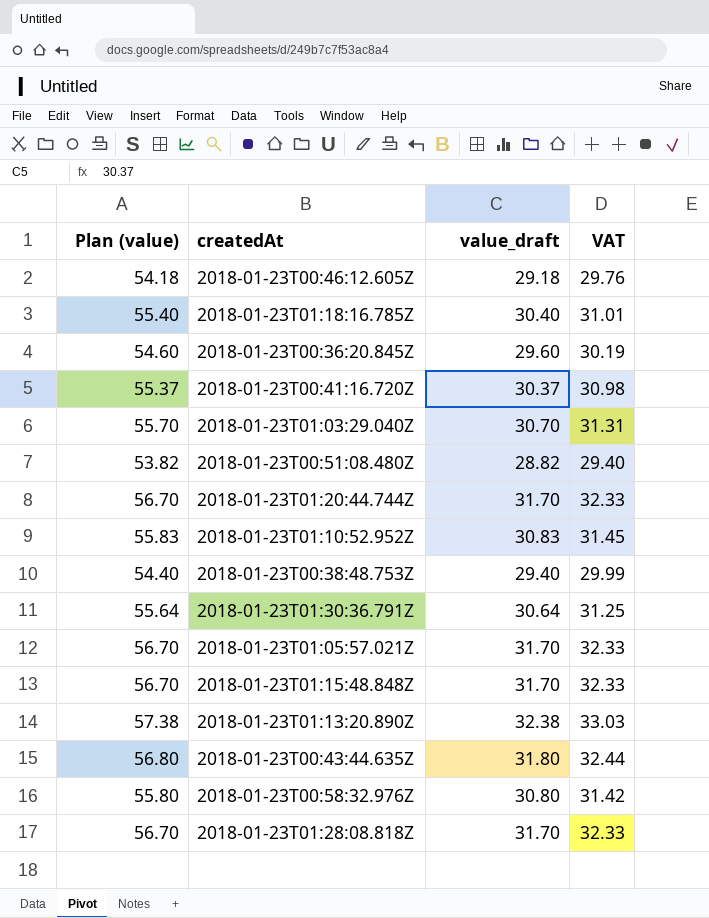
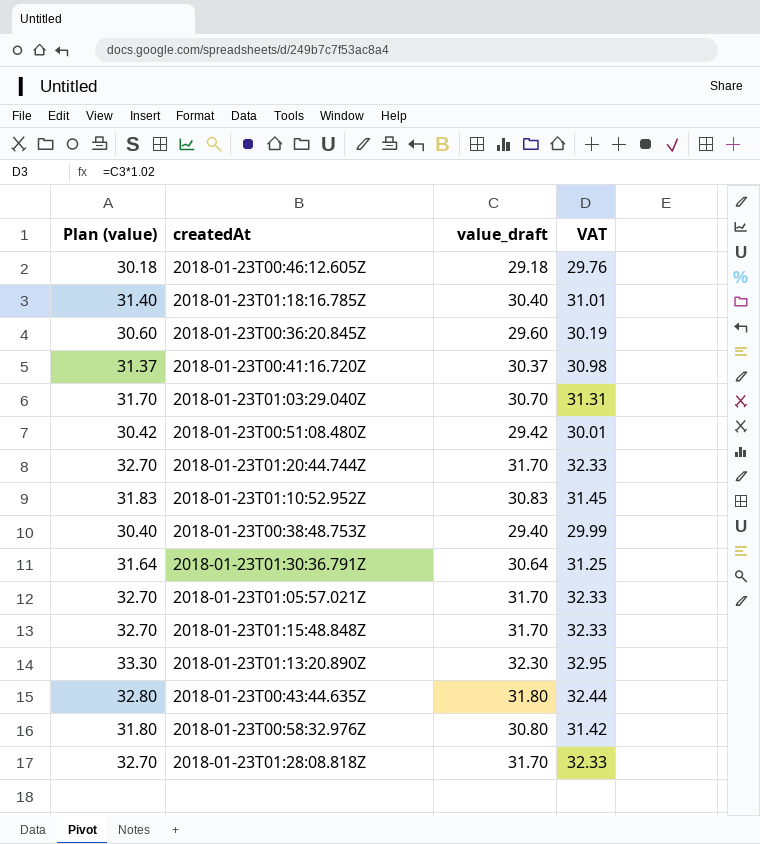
column Plan (value) | formula: [value_draft] + 25 -> [value_draft] + 1
2018-01-23T00:51:08.480Z | value_draft: 28.82 -> 29.42
2018-01-23T00:51:08.480Z | VAT: 29.40 -> 30.01
2018-01-23T01:13:20.890Z | value_draft: 32.38 -> 32.30
2018-01-23T01:13:20.890Z | VAT: 33.03 -> 32.95

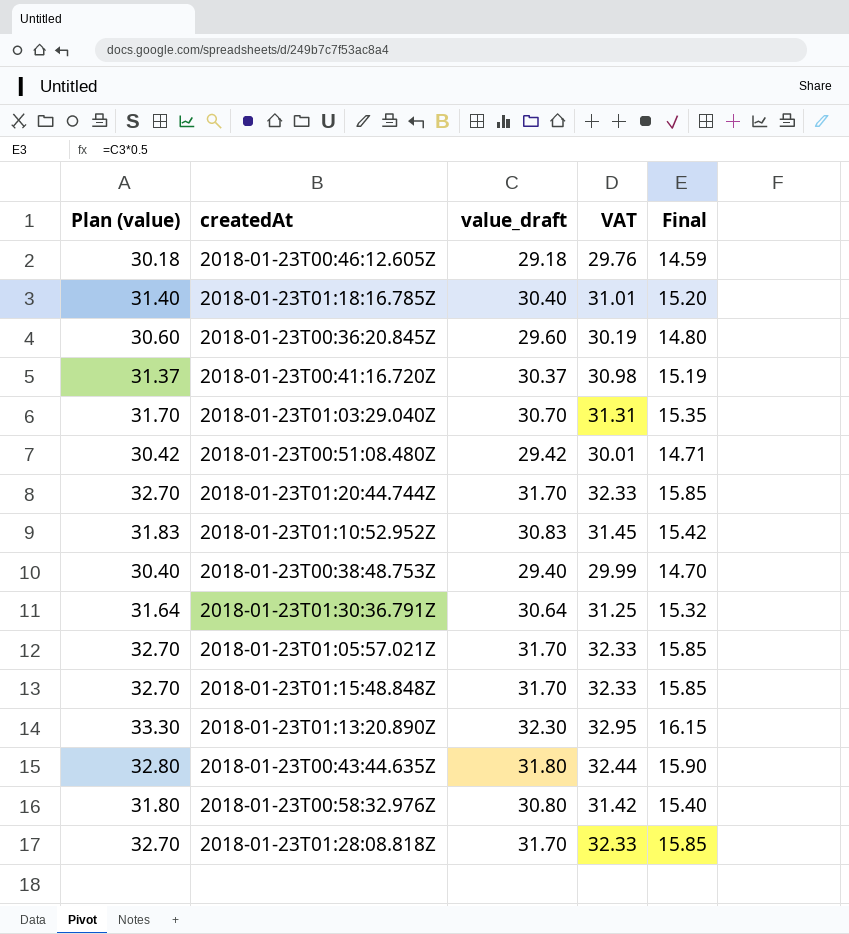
column Final | formula: none -> [value_draft] * 0.5

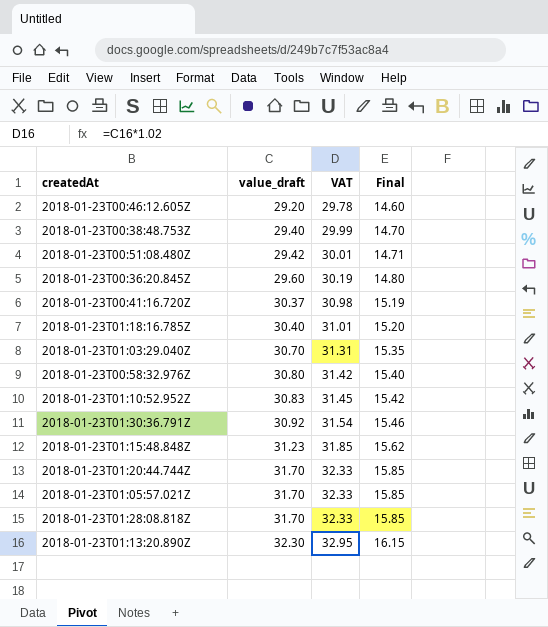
row order: none -> value_draft ascending
column Plan (value) | formula: [value_draft] + 1 -> none
row 2018-01-23T00:43:44.635Z: 32.80 | 31.80 | 32.44 | 15.90 -> none
2018-01-23T00:46:12.605Z | value_draft: 29.18 -> 29.20
2018-01-23T00:46:12.605Z | VAT: 29.76 -> 29.78
2018-01-23T00:46:12.605Z | Final: 14.59 -> 14.60
2018-01-23T01:30:36.791Z | value_draft: 30.64 -> 30.92
2018-01-23T01:30:36.791Z | VAT: 31.25 -> 31.54
2018-01-23T01:30:36.791Z | Final: 15.32 -> 15.46
2018-01-23T01:15:48.848Z | value_draft: 31.70 -> 31.23
2018-01-23T01:15:48.848Z | VAT: 32.33 -> 31.85
2018-01-23T01:15:48.848Z | Final: 15.85 -> 15.62

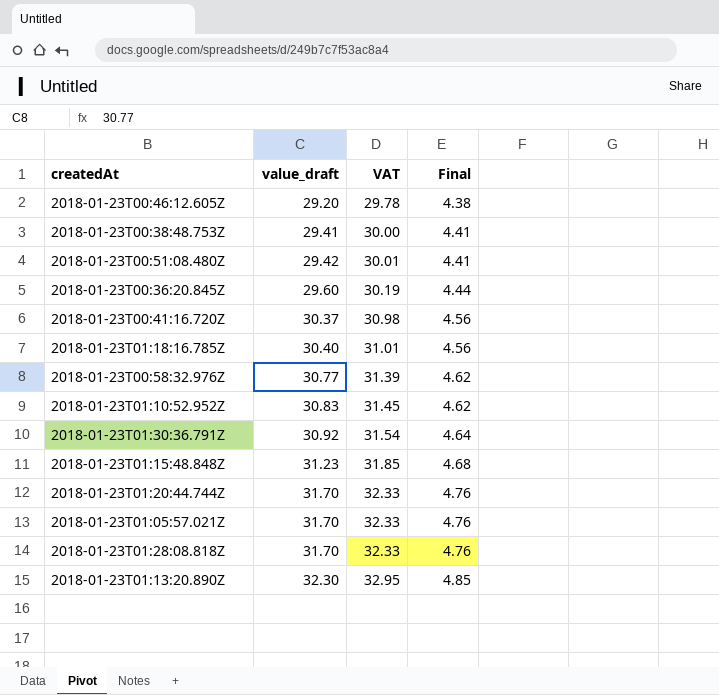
column Final | formula: [value_draft] * 0.5 -> [value_draft] * 0.15
row 2018-01-23T01:03:29.040Z: 30.70 | 31.31 | 15.35 -> none
2018-01-23T00:38:48.753Z | value_draft: 29.40 -> 29.41
2018-01-23T00:38:48.753Z | VAT: 29.99 -> 30.00
2018-01-23T00:58:32.976Z | value_draft: 30.80 -> 30.77
2018-01-23T00:58:32.976Z | VAT: 31.42 -> 31.39

